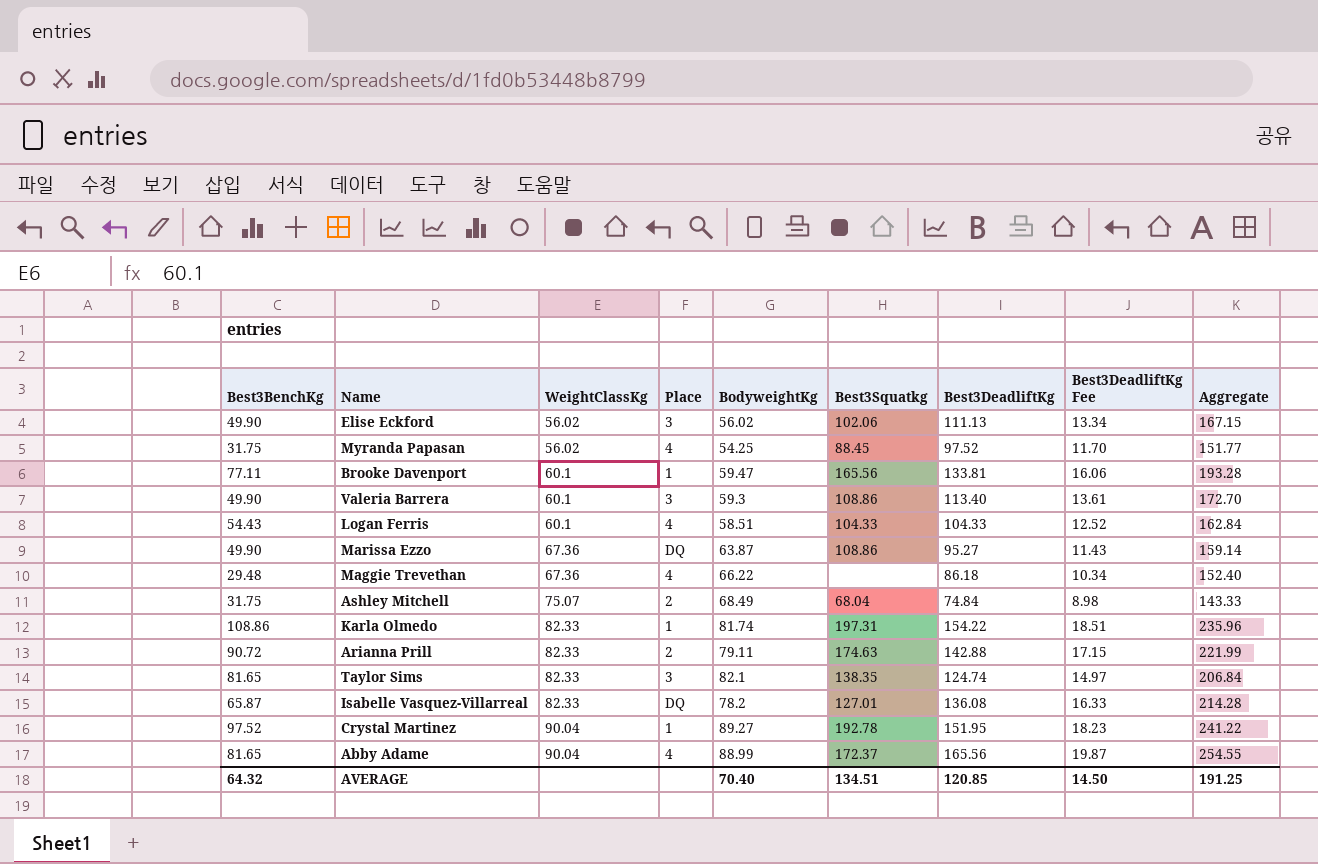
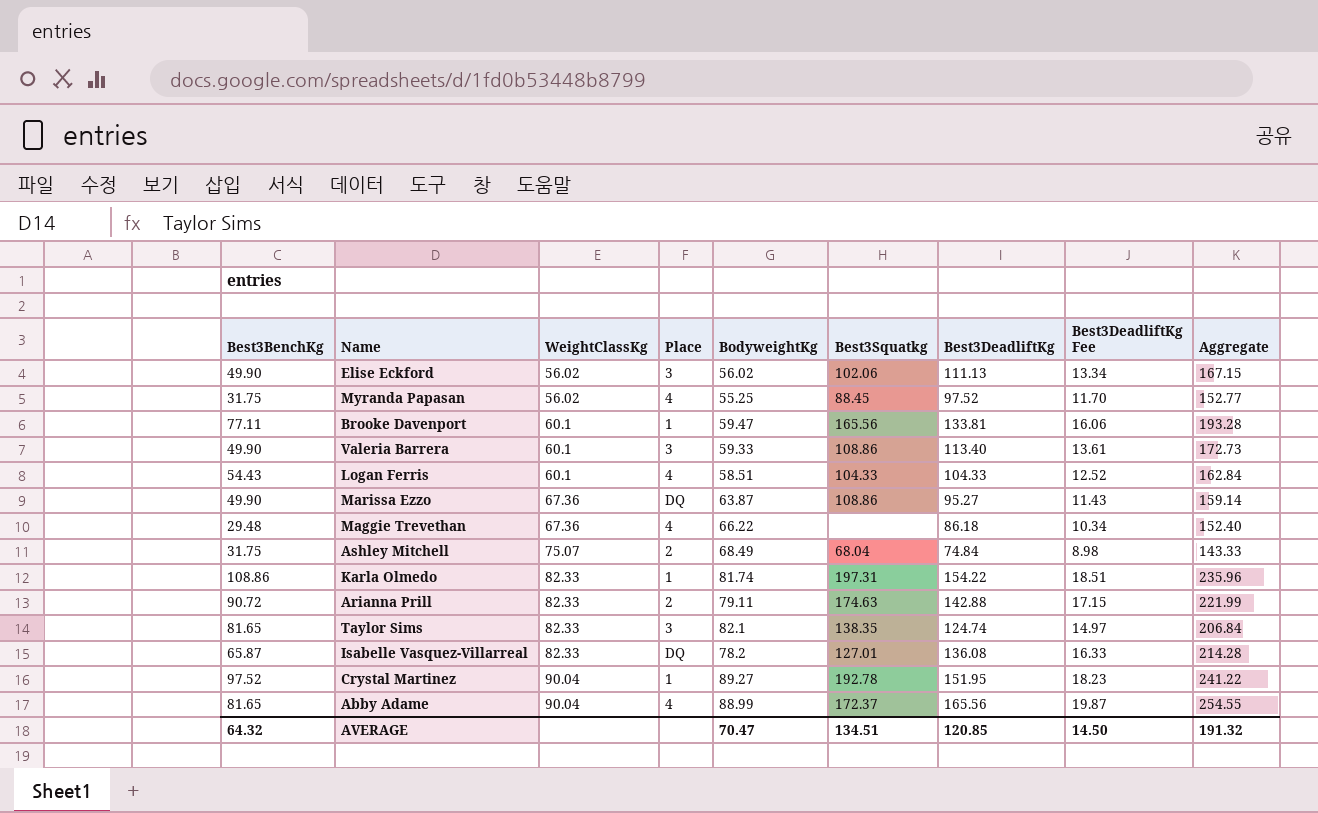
Myranda Papasan | BodyweightKg: 54.25 -> 55.25
Myranda Papasan | Aggregate: 151.77 -> 152.77
Valeria Barrera | BodyweightKg: 59.3 -> 59.33
Valeria Barrera | Aggregate: 172.70 -> 172.73
AVERAGE | BodyweightKg: 70.40 -> 70.47
AVERAGE | Aggregate: 191.25 -> 191.32

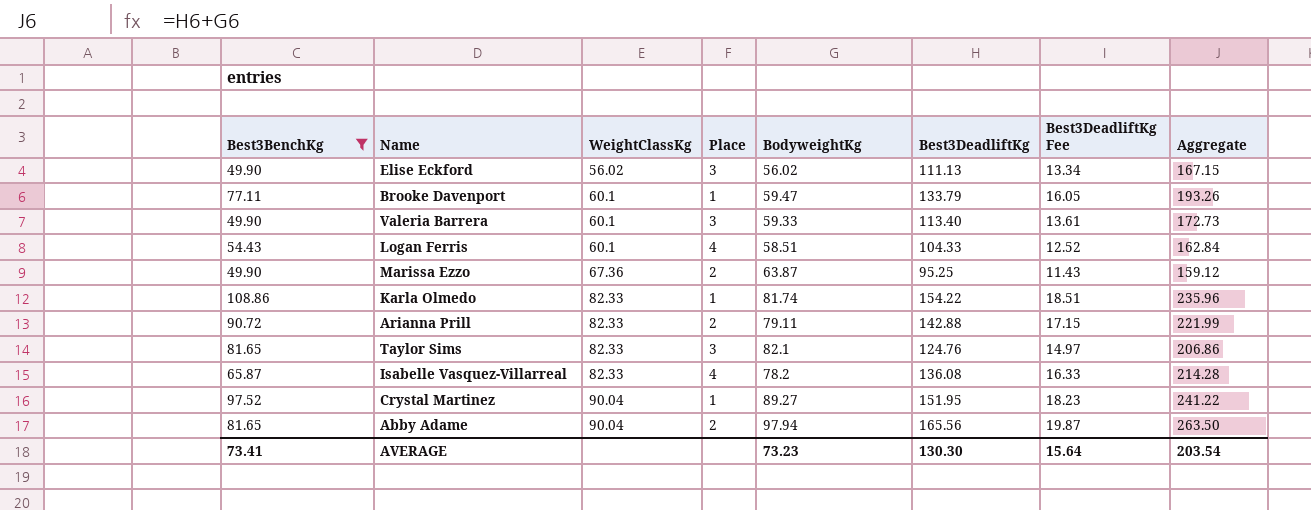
filter: none -> Best3BenchKg >= 49.90
column Best3Squatkg | position: 6 -> none
Brooke Davenport | Best3DeadliftKg: 133.81 -> 133.79
Brooke Davenport | Best3DeadliftKg Fee: 16.06 -> 16.05
Brooke Davenport | Aggregate: 193.28 -> 193.26
Marissa Ezzo | Place: DQ -> 2
Marissa Ezzo | Best3DeadliftKg: 95.27 -> 95.25
Marissa Ezzo | Aggregate: 159.14 -> 159.12
Taylor Sims | Best3DeadliftKg: 124.74 -> 124.76
Taylor Sims | Aggregate: 206.84 -> 206.86
Isabelle Vasquez-Villarreal | Place: DQ -> 4
Abby Adame | Place: 4 -> 2
Abby Adame | BodyweightKg: 88.99 -> 97.94
Abby Adame | Aggregate: 254.55 -> 263.50
AVERAGE | Best3BenchKg: 64.32 -> 73.41
AVERAGE | BodyweightKg: 70.47 -> 73.23
AVERAGE | Best3DeadliftKg: 120.85 -> 130.30
AVERAGE | Best3DeadliftKg Fee: 14.50 -> 15.64
AVERAGE | Aggregate: 191.32 -> 203.54

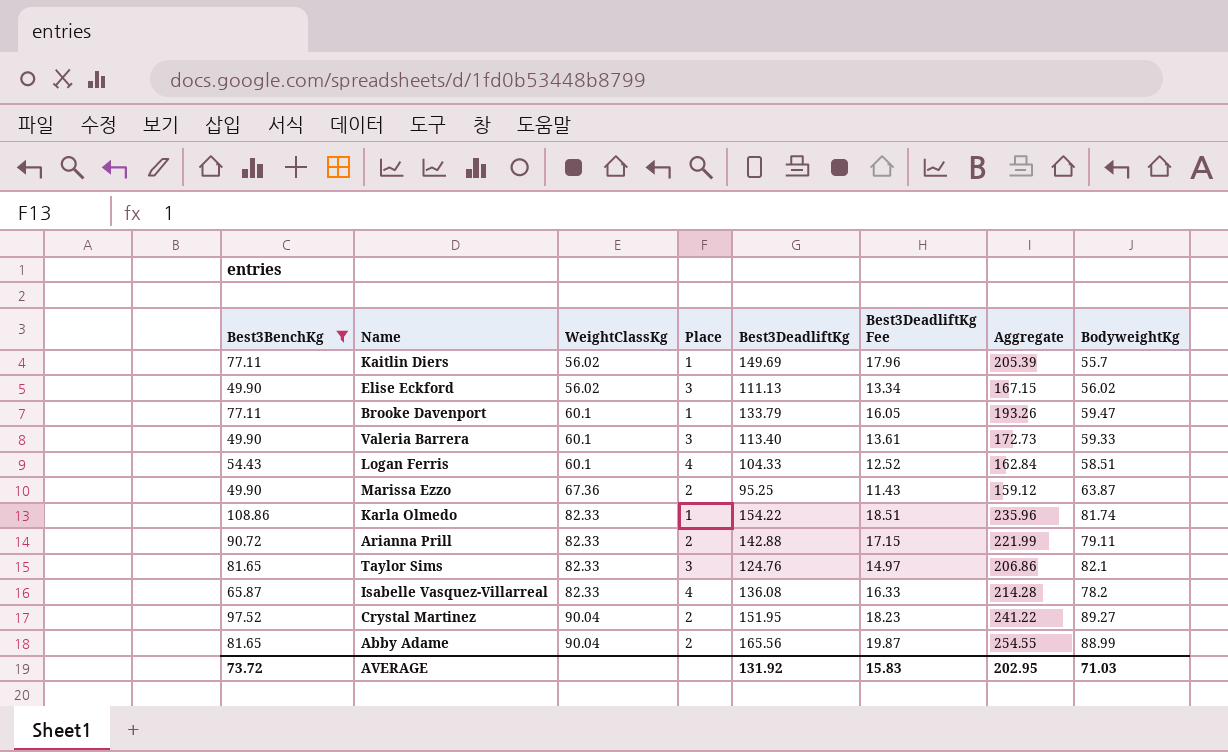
column BodyweightKg | position: 5 -> 8
row Kaitlin Diers: none -> 77.11 | 56.02 | 1 | 149.69 | 17.96 | 205.39 | 55.7
Crystal Martinez | Place: 1 -> 2
Abby Adame | Aggregate: 263.50 -> 254.55
Abby Adame | BodyweightKg: 97.94 -> 88.99
AVERAGE | Best3BenchKg: 73.41 -> 73.72
AVERAGE | Best3DeadliftKg: 130.30 -> 131.92
AVERAGE | Best3DeadliftKg Fee: 15.64 -> 15.83
AVERAGE | Aggregate: 203.54 -> 202.95
AVERAGE | BodyweightKg: 73.23 -> 71.03

